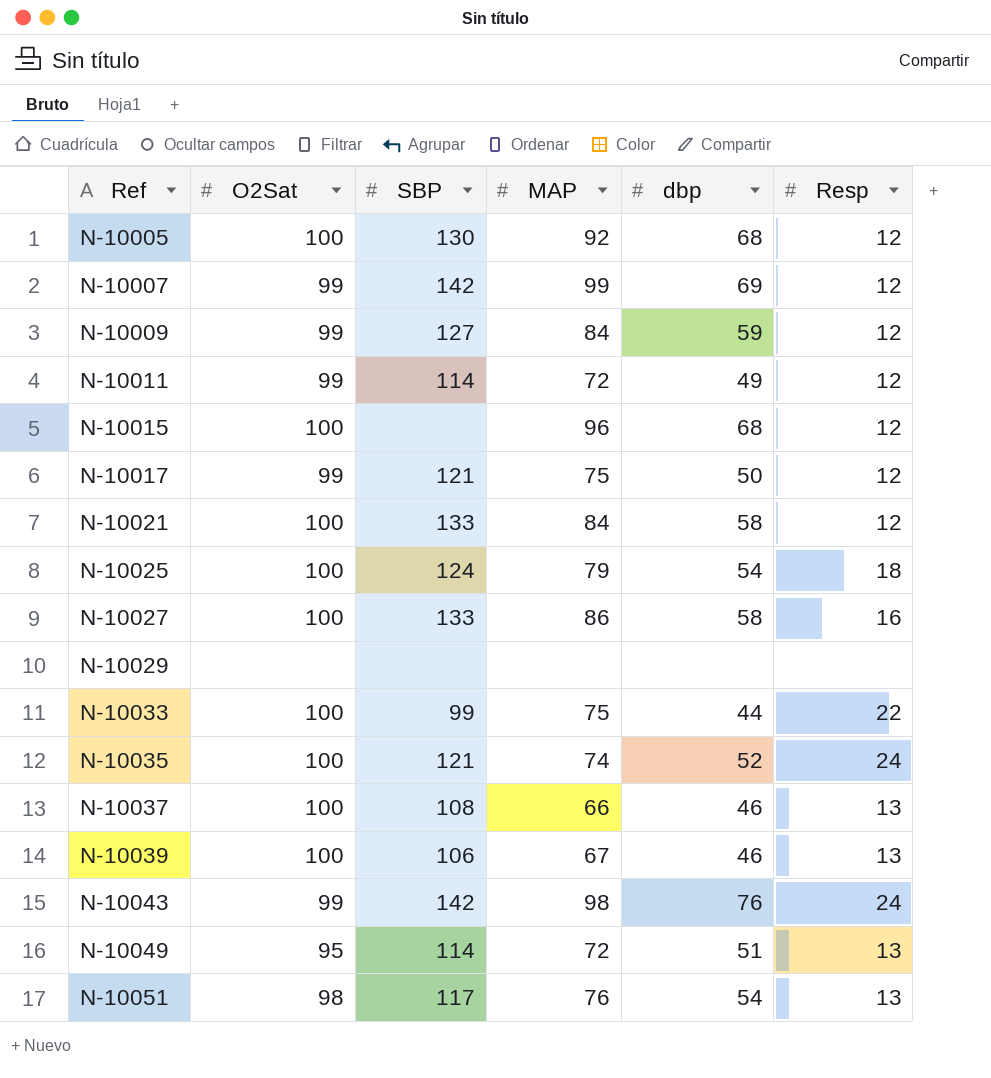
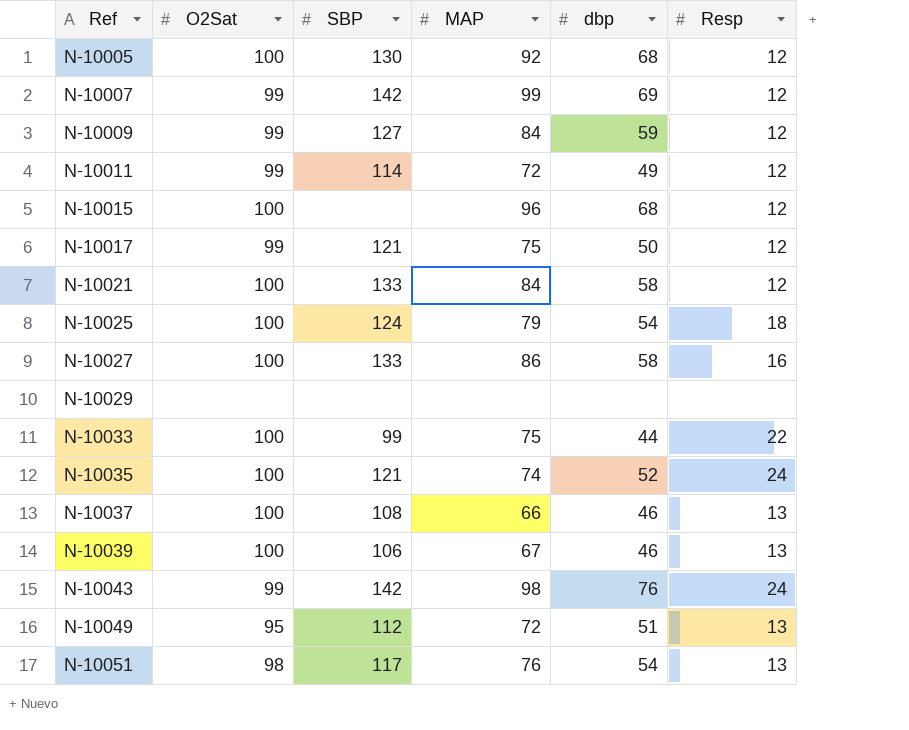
N-10049 | SBP: 114 -> 112

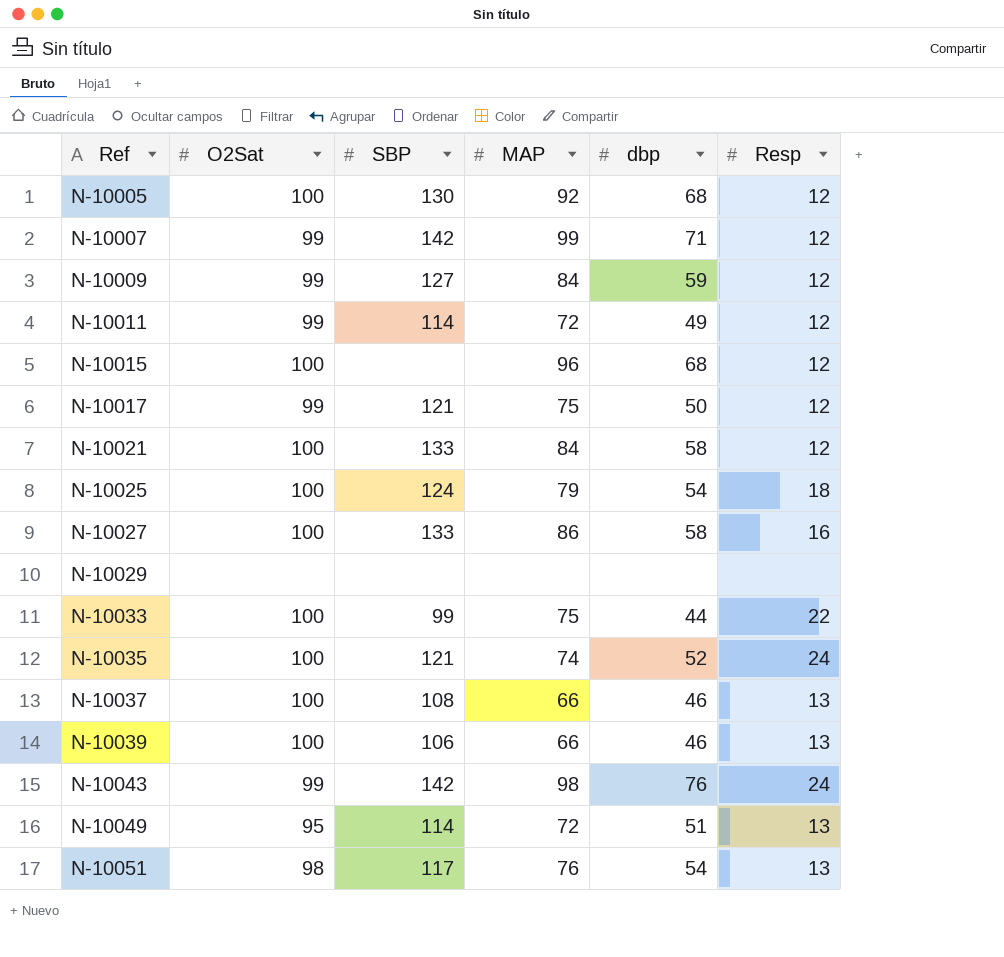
N-10007 | dbp: 69 -> 71
N-10039 | MAP: 67 -> 66
N-10049 | SBP: 112 -> 114

